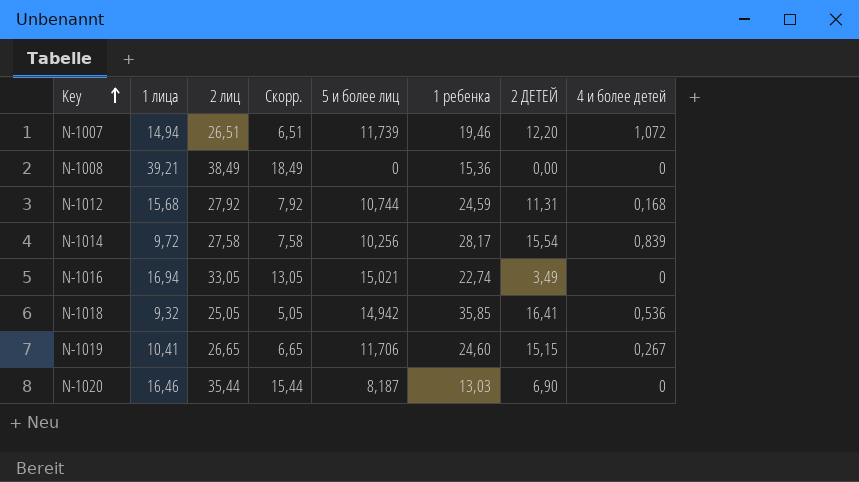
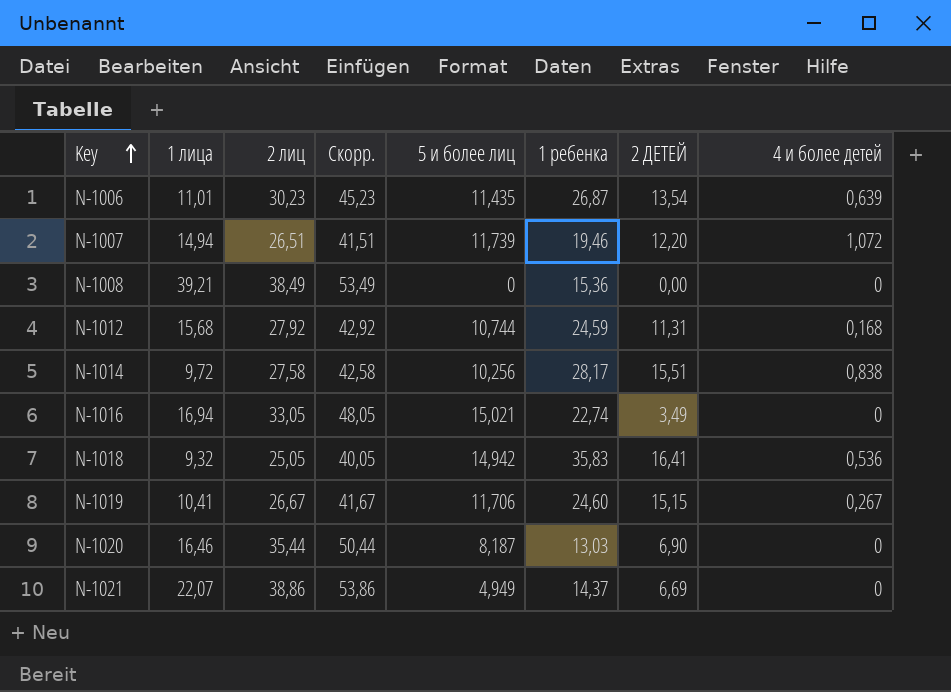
column Скорр. | formula: [2 лиц] - 20 -> [2 лиц] + 15
row N-1006: none -> 11,01 | 30,23 | 45,23 | 11,435 | 26,87 | 13,54 | 0,639
N-1014 | 2 ДЕТЕЙ: 15,54 -> 15,51
N-1014 | 4 и более детей: 0,839 -> 0,838
N-1018 | 1 ребенка: 35,85 -> 35,83
N-1019 | 2 лиц: 26,65 -> 26,67
row N-1021: none -> 22,07 | 38,86 | 53,86 | 4,949 | 14,37 | 6,69 | 0

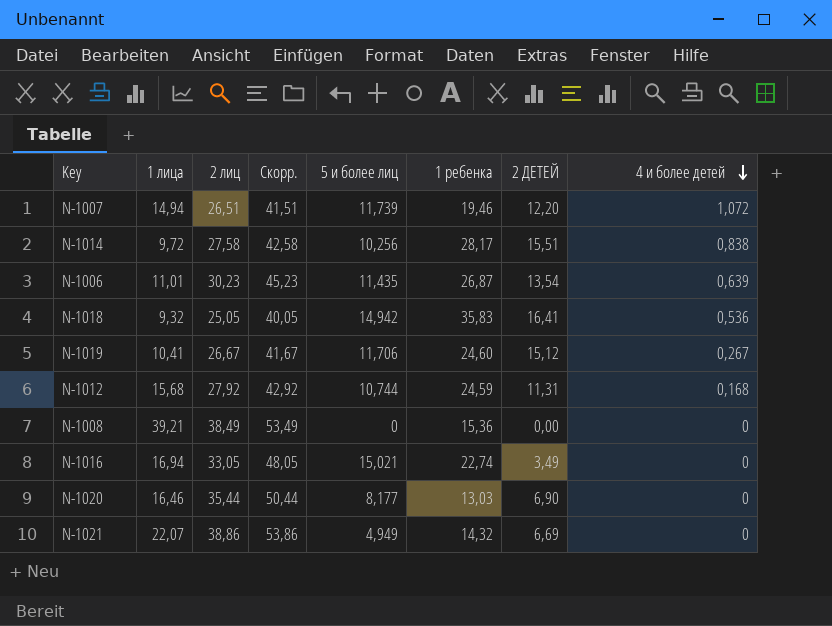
row order: Key ascending -> 4 и более детей descending
N-1019 | 2 ДЕТЕЙ: 15,15 -> 15,12
N-1020 | 5 и более лиц: 8,187 -> 8,177
N-1021 | 1 ребенка: 14,37 -> 14,32

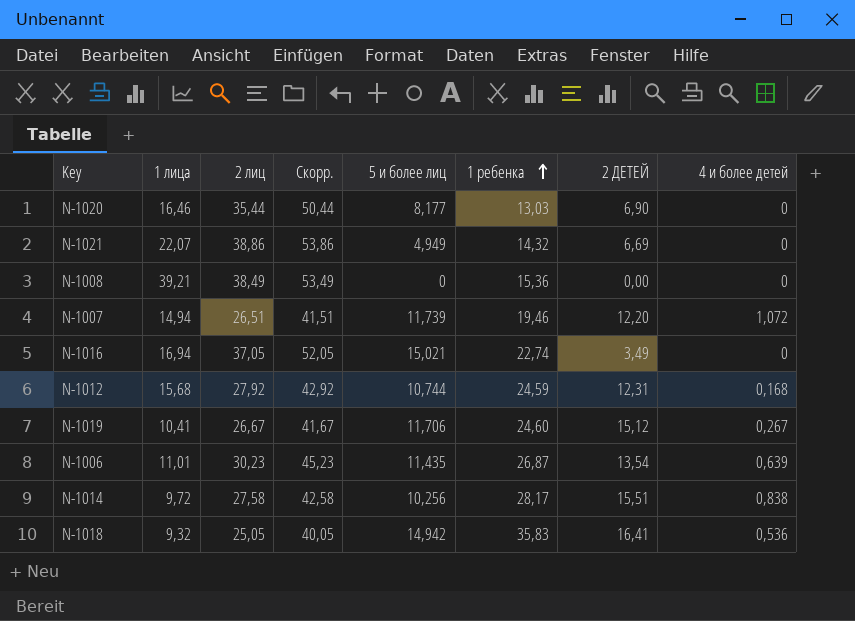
row order: 4 и более детей descending -> 1 ребенка ascending
N-1016 | 2 лиц: 33,05 -> 37,05
N-1016 | Скорр.: 48,05 -> 52,05
N-1012 | 2 ДЕТЕЙ: 11,31 -> 12,31

